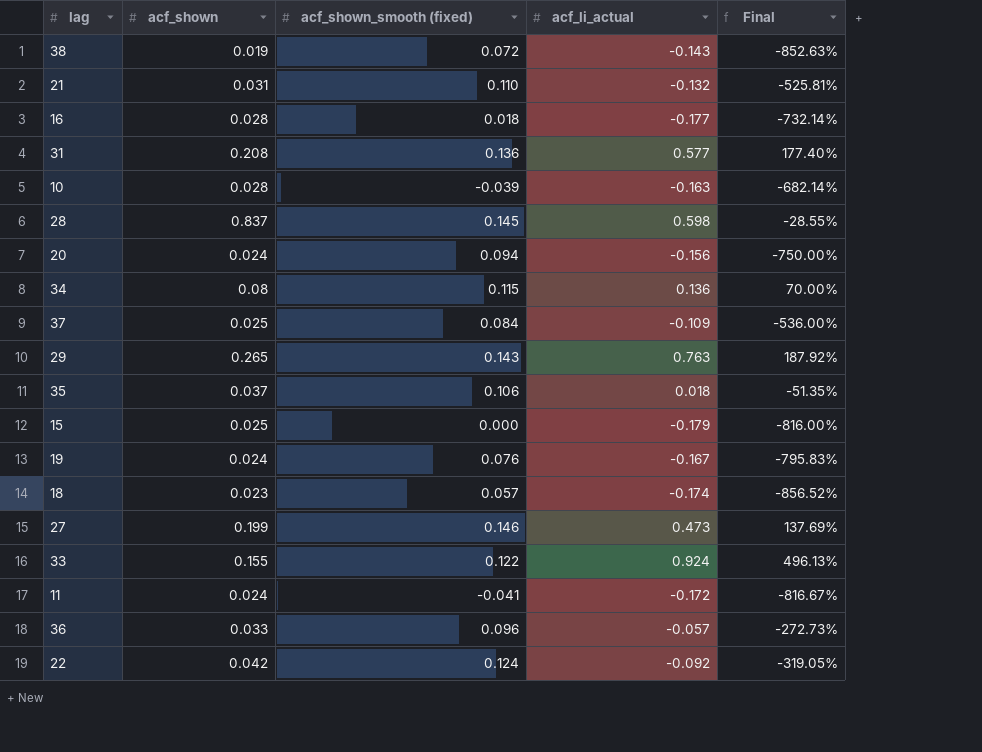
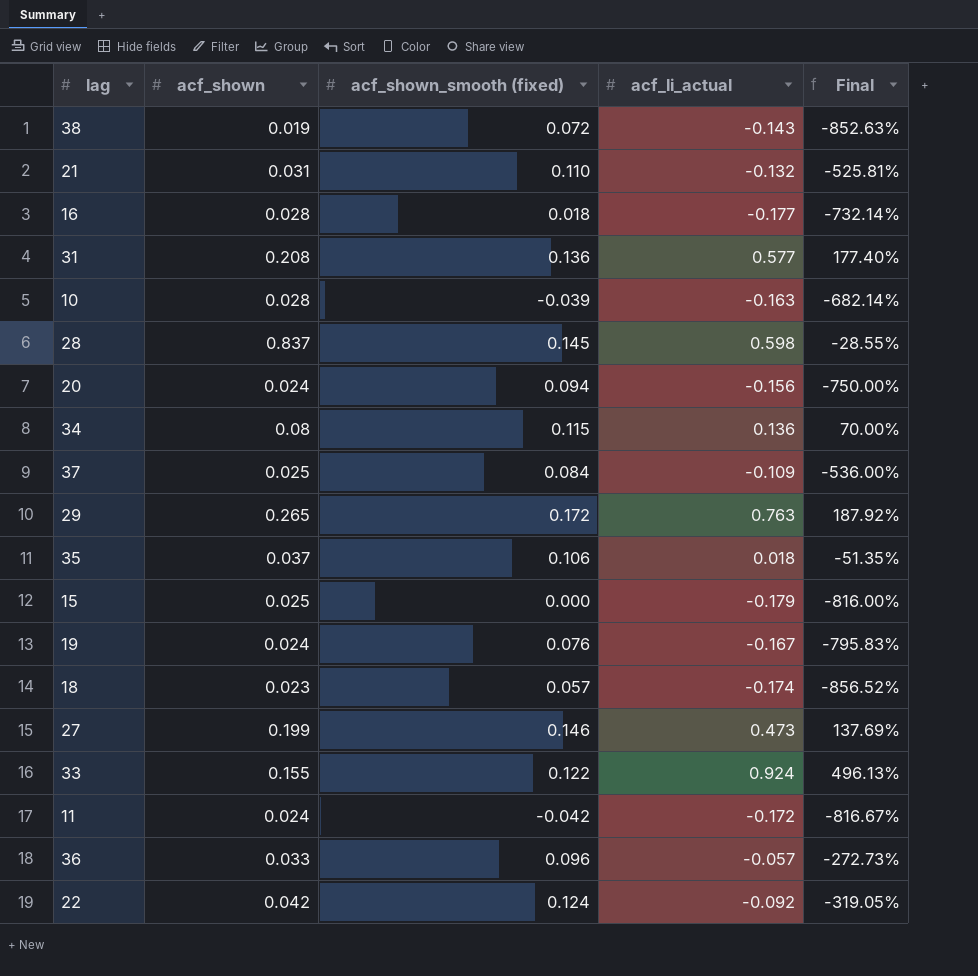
29 | acf_shown_smooth (fixed): 0.143 -> 0.172
11 | acf_shown_smooth (fixed): -0.041 -> -0.042

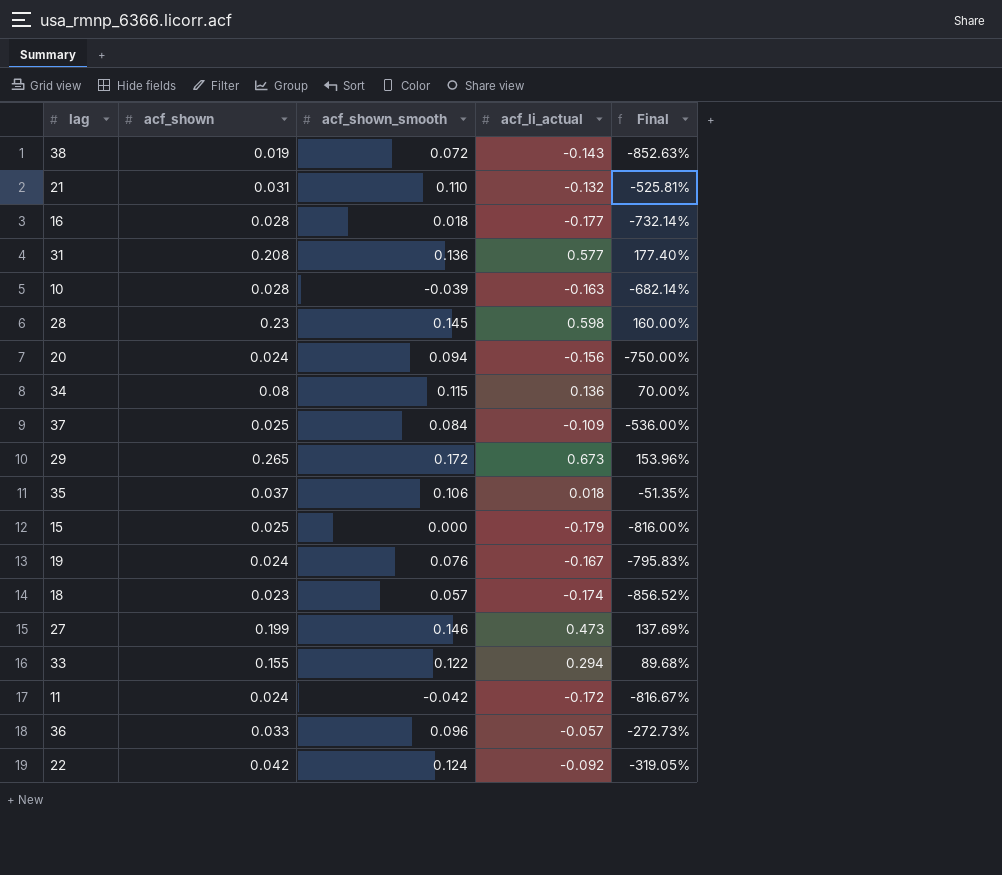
column name: acf_shown_smooth (fixed) -> acf_shown_smooth
28 | acf_shown: 0.837 -> 0.23
28 | Final: -28.55% -> 160.00%
29 | acf_li_actual: 0.763 -> 0.673
29 | Final: 187.92% -> 153.96%
33 | acf_li_actual: 0.924 -> 0.294
33 | Final: 496.13% -> 89.68%

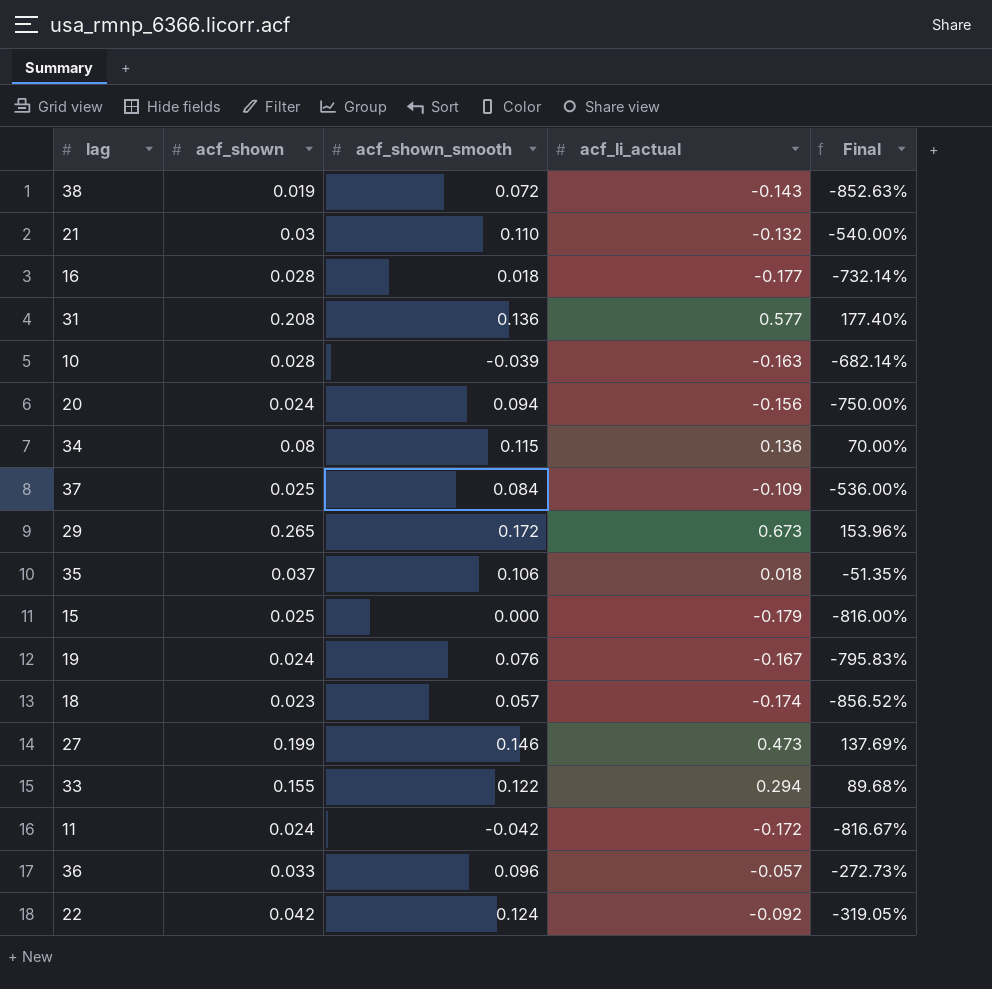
row 28: 0.23 | 0.145 | 0.598 | 160.00% -> none
21 | acf_shown: 0.031 -> 0.03
21 | Final: -525.81% -> -540.00%

